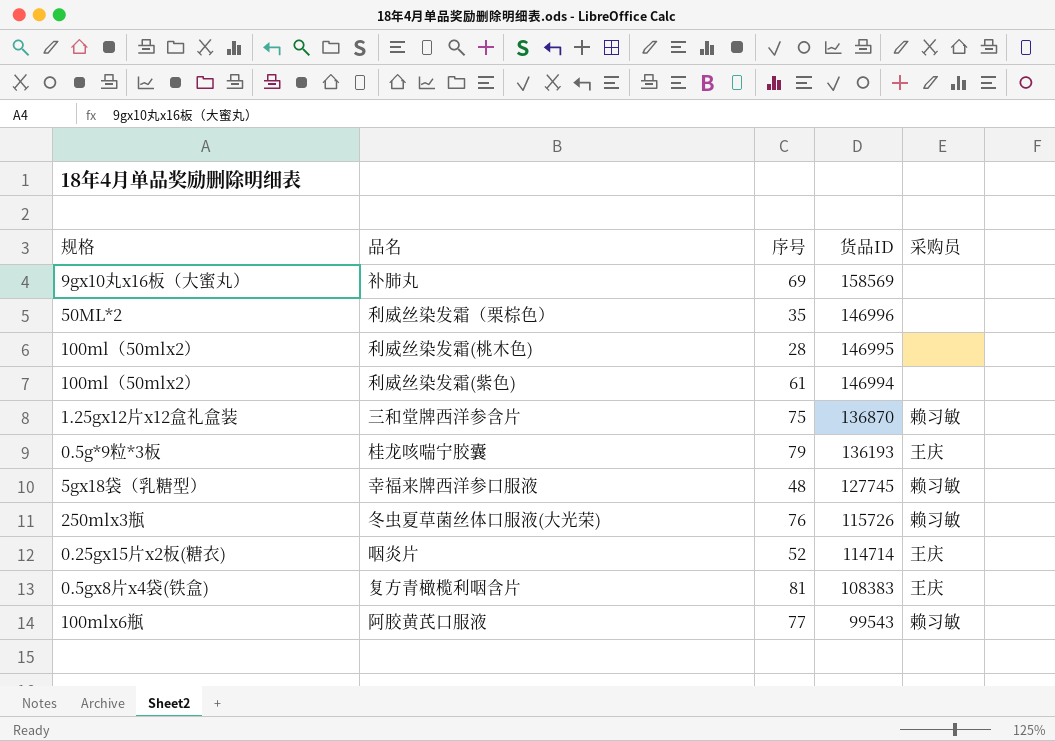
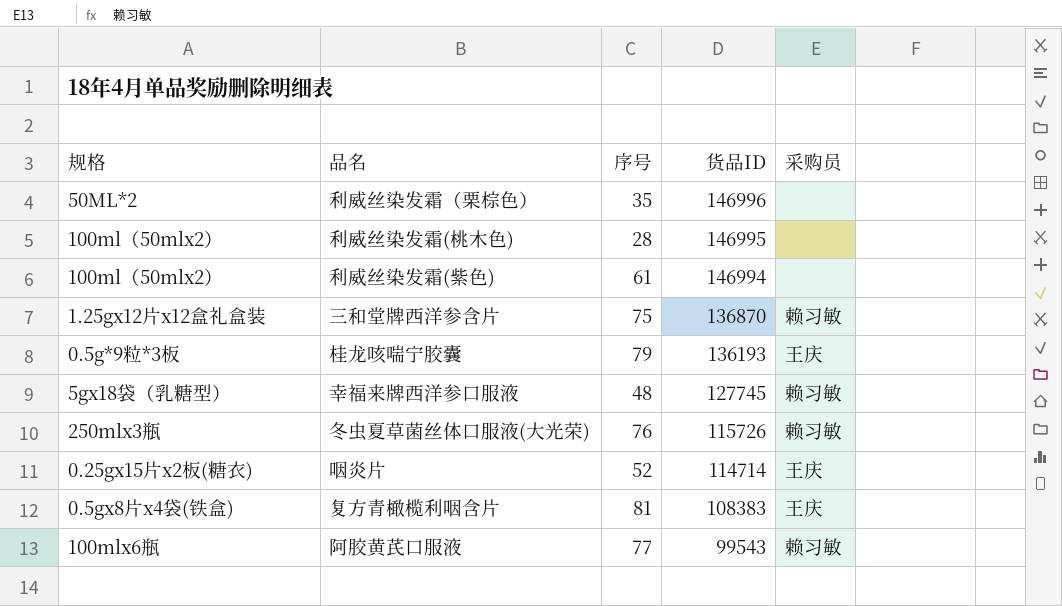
row 补肺丸: 9gx10丸x16板（大蜜丸） | 69 | 158569 | none -> none

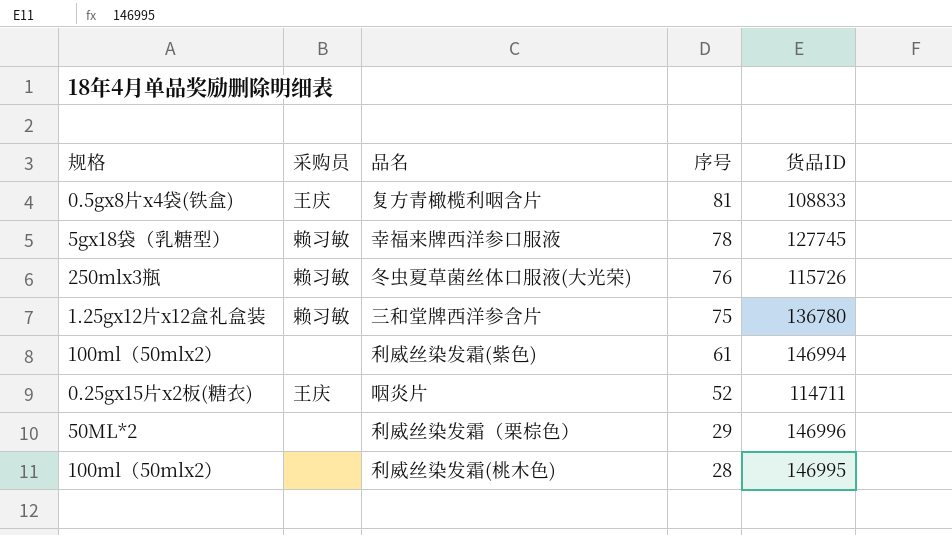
row order: 货品ID descending -> 序号 descending
column 采购员 | position: 5 -> 2
row 桂龙咳喘宁胶囊: 0.5g*9粒*3板 | 79 | 136193 | 王庆 -> none
row 阿胶黄芪口服液: 100mlx6瓶 | 77 | 99543 | 赖习敏 -> none
复方青橄榄利咽含片 | 货品ID: 108383 -> 108833
幸福来牌西洋参口服液 | 序号: 48 -> 78
三和堂牌西洋参含片 | 货品ID: 136870 -> 136780
咽炎片 | 货品ID: 114714 -> 114711
利威丝染发霜（栗棕色） | 序号: 35 -> 29

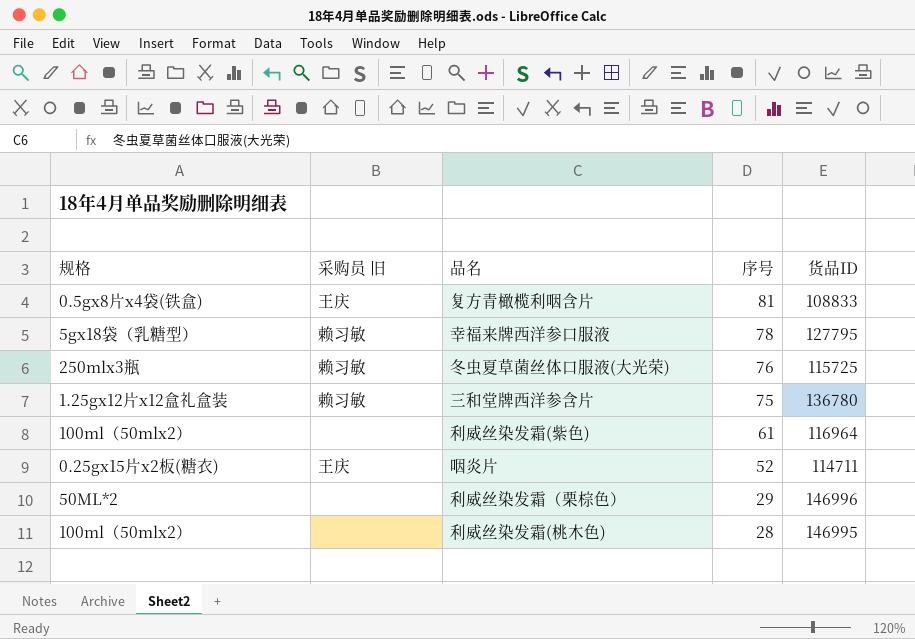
column name: 采购员 -> 采购员 旧
幸福来牌西洋参口服液 | 货品ID: 127745 -> 127795
冬虫夏草菌丝体口服液(大光荣) | 货品ID: 115726 -> 115725
利威丝染发霜(紫色) | 货品ID: 146994 -> 116964

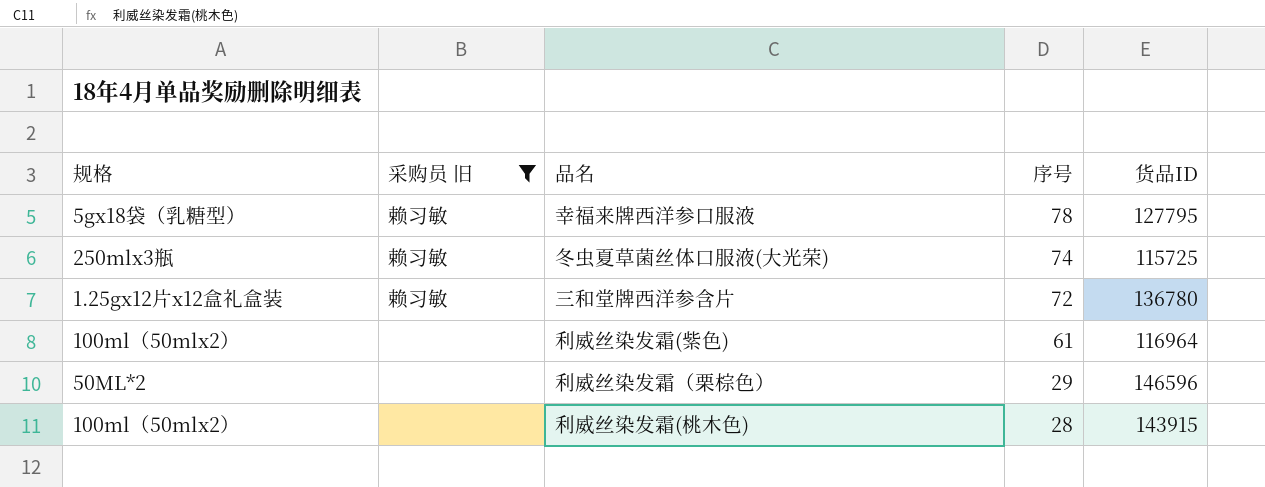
filter: none -> 采购员 旧 != 王庆
冬虫夏草菌丝体口服液(大光荣) | 序号: 76 -> 74
三和堂牌西洋参含片 | 序号: 75 -> 72
利威丝染发霜（栗棕色） | 货品ID: 146996 -> 146596
利威丝染发霜(桃木色) | 货品ID: 146995 -> 143915

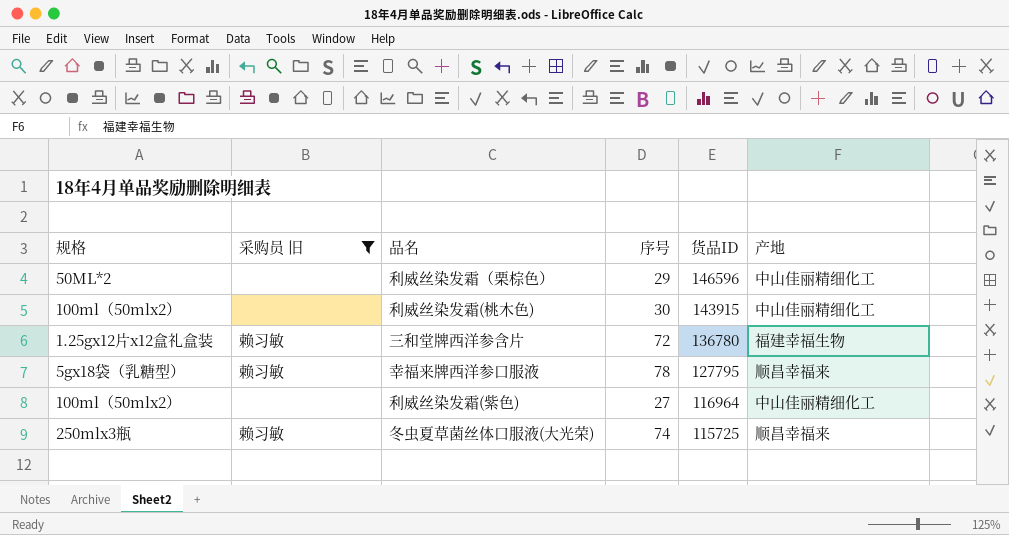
row order: 序号 descending -> 货品ID descending
column 产地 | position: none -> 6
利威丝染发霜(桃木色) | 序号: 28 -> 30
利威丝染发霜(紫色) | 序号: 61 -> 27

